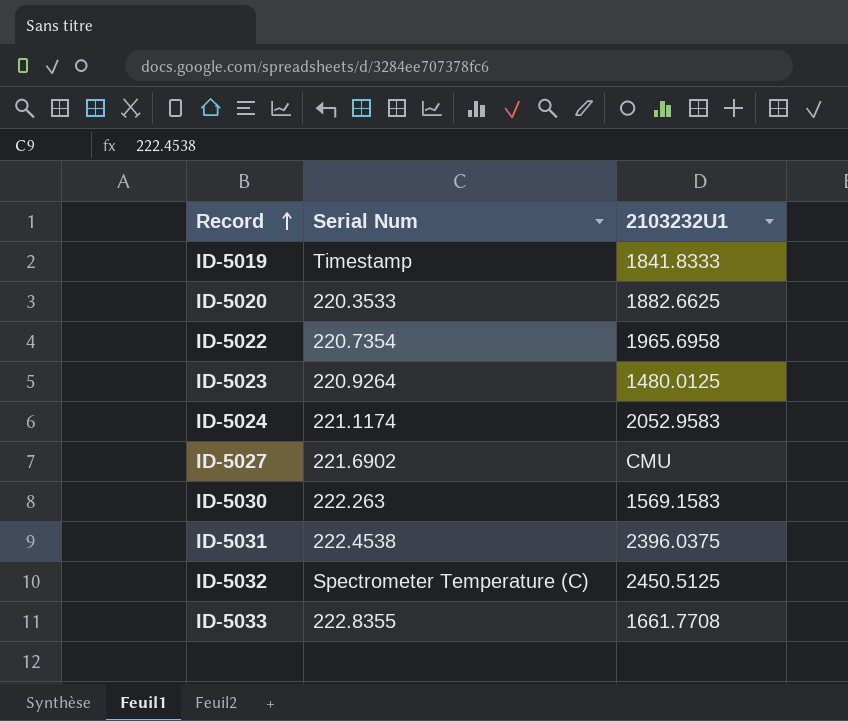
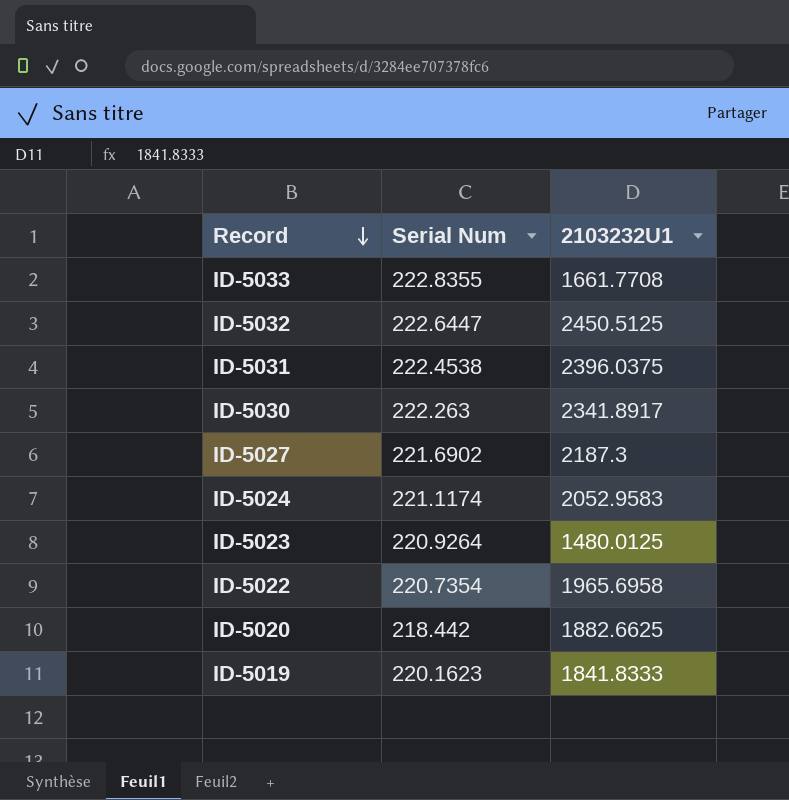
row order: Record ascending -> Record descending
ID-5032 | Serial Num: Spectrometer Temperature (C) -> 222.6447
ID-5030 | 2103232U1: 1569.1583 -> 2341.8917
ID-5027 | 2103232U1: CMU -> 2187.3
ID-5020 | Serial Num: 220.3533 -> 218.442
ID-5019 | Serial Num: Timestamp -> 220.1623

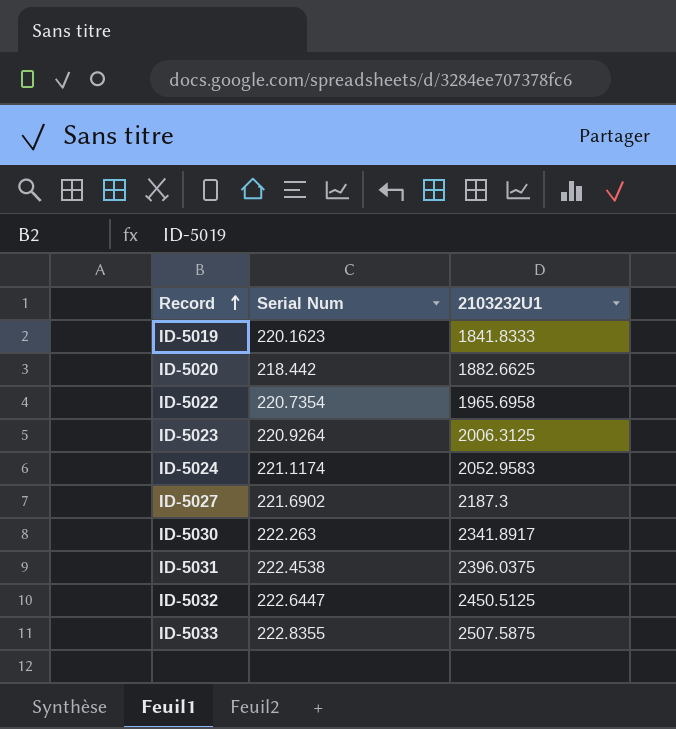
row order: Record descending -> Record ascending
ID-5023 | 2103232U1: 1480.0125 -> 2006.3125
ID-5033 | 2103232U1: 1661.7708 -> 2507.5875

